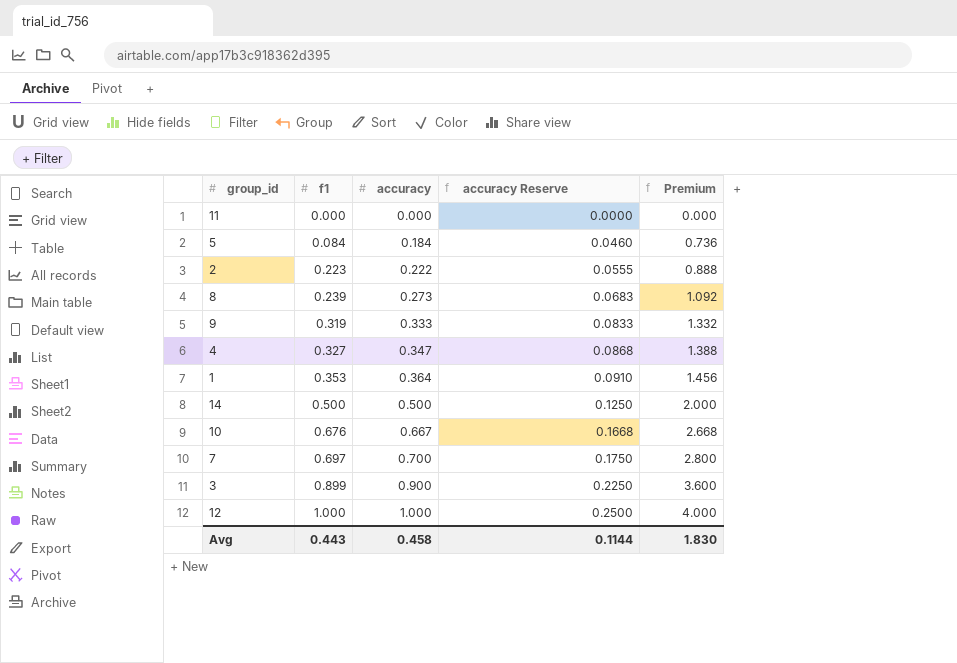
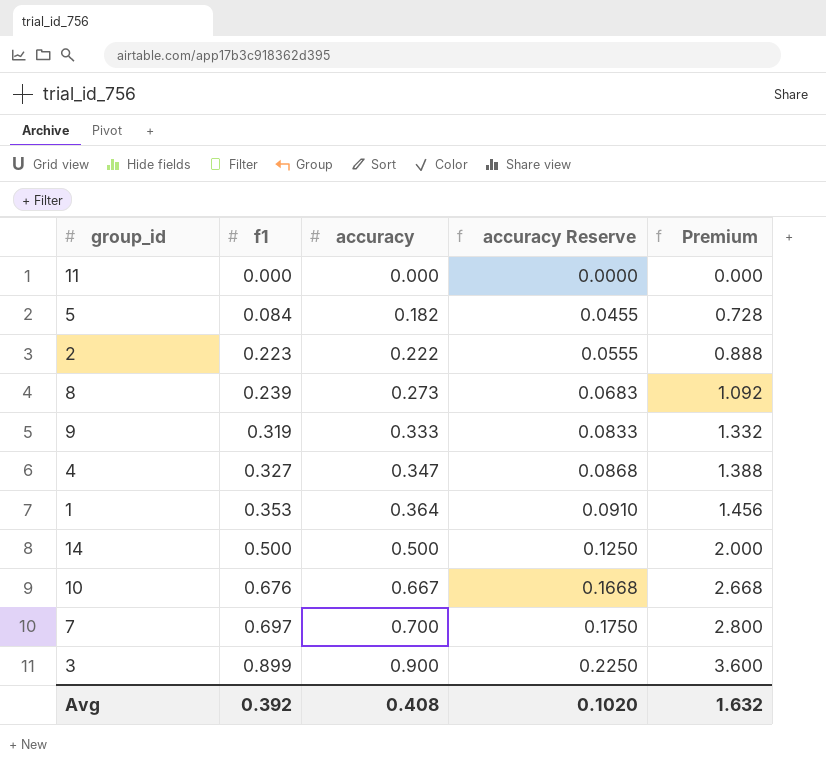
row 12: 1.000 | 1.000 | 0.2500 | 4.000 -> none
5 | accuracy: 0.184 -> 0.182
5 | accuracy Reserve: 0.0460 -> 0.0455
5 | Premium: 0.736 -> 0.728
Avg | f1: 0.443 -> 0.392
Avg | accuracy: 0.458 -> 0.408
Avg | accuracy Reserve: 0.1144 -> 0.1020
Avg | Premium: 1.830 -> 1.632

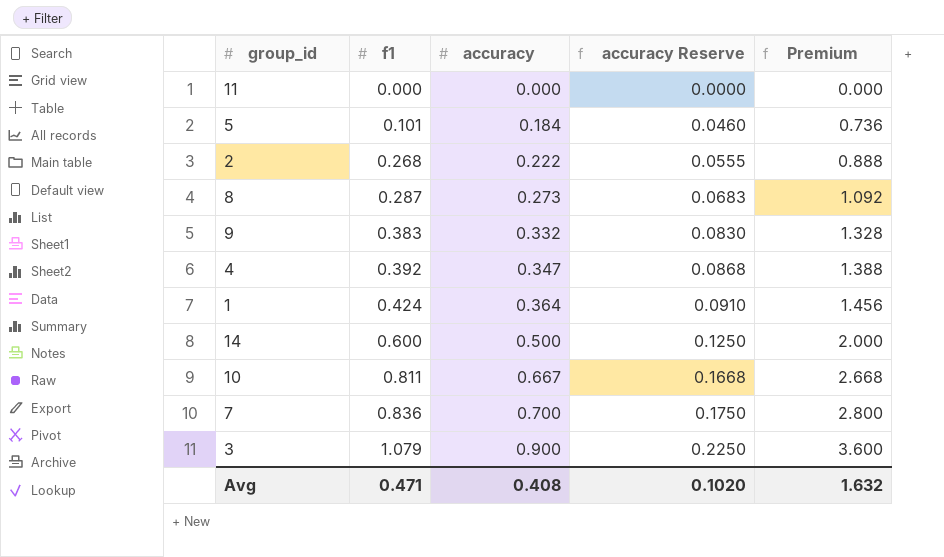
5 | f1: 0.084 -> 0.101
5 | accuracy: 0.182 -> 0.184
5 | accuracy Reserve: 0.0455 -> 0.0460
5 | Premium: 0.728 -> 0.736
2 | f1: 0.223 -> 0.268
8 | f1: 0.239 -> 0.287
9 | f1: 0.319 -> 0.383
9 | accuracy: 0.333 -> 0.332
9 | accuracy Reserve: 0.0833 -> 0.0830
9 | Premium: 1.332 -> 1.328
4 | f1: 0.327 -> 0.392
1 | f1: 0.353 -> 0.424
14 | f1: 0.500 -> 0.600
10 | f1: 0.676 -> 0.811
7 | f1: 0.697 -> 0.836
3 | f1: 0.899 -> 1.079
Avg | f1: 0.392 -> 0.471

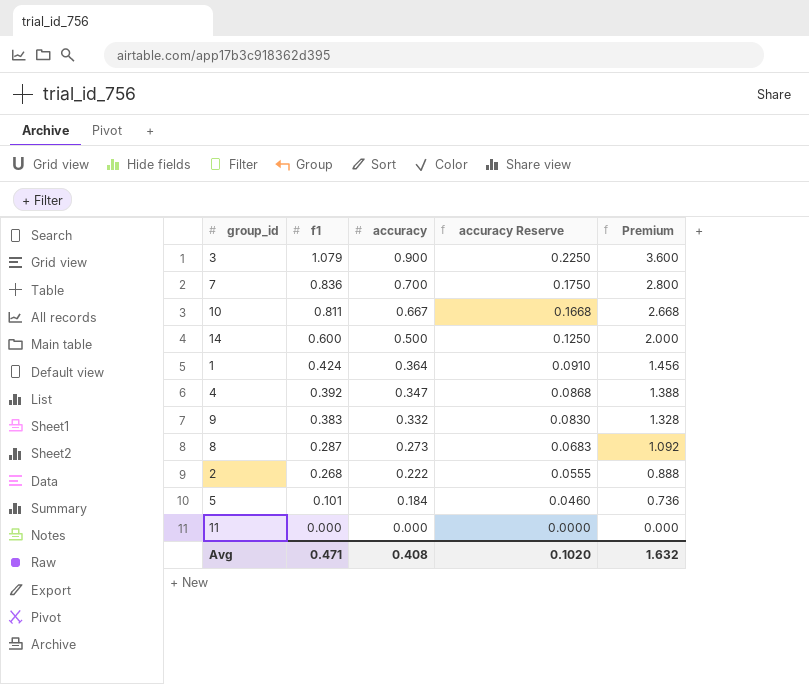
row order: f1 ascending -> f1 descending

